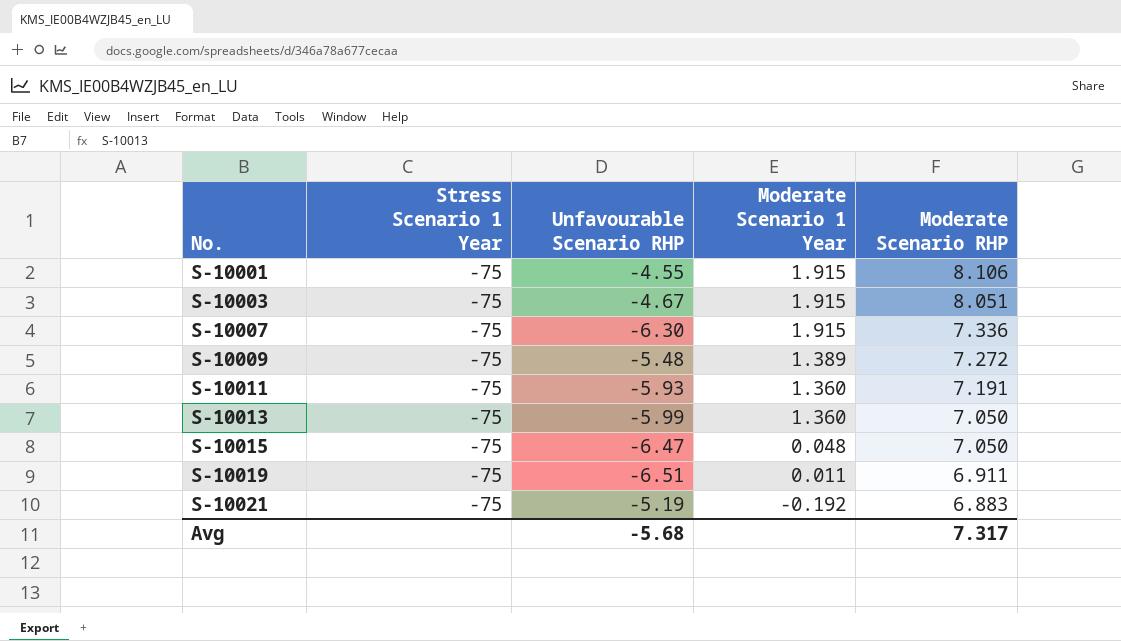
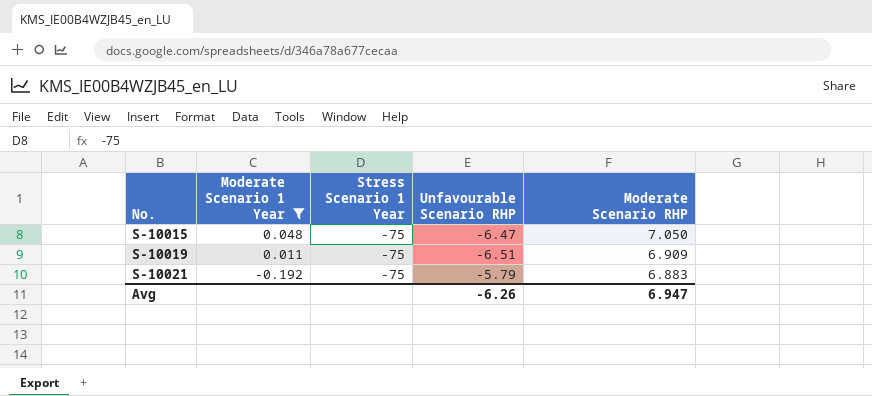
filter: none -> Moderate Scenario 1 Year <= 0.048
column Moderate Scenario 1 Year | position: 4 -> 2
S-10019 | Moderate Scenario RHP: 6.911 -> 6.909
S-10021 | Unfavourable Scenario RHP: -5.19 -> -5.79
Avg | Unfavourable Scenario RHP: -5.68 -> -6.26
Avg | Moderate Scenario RHP: 7.317 -> 6.947

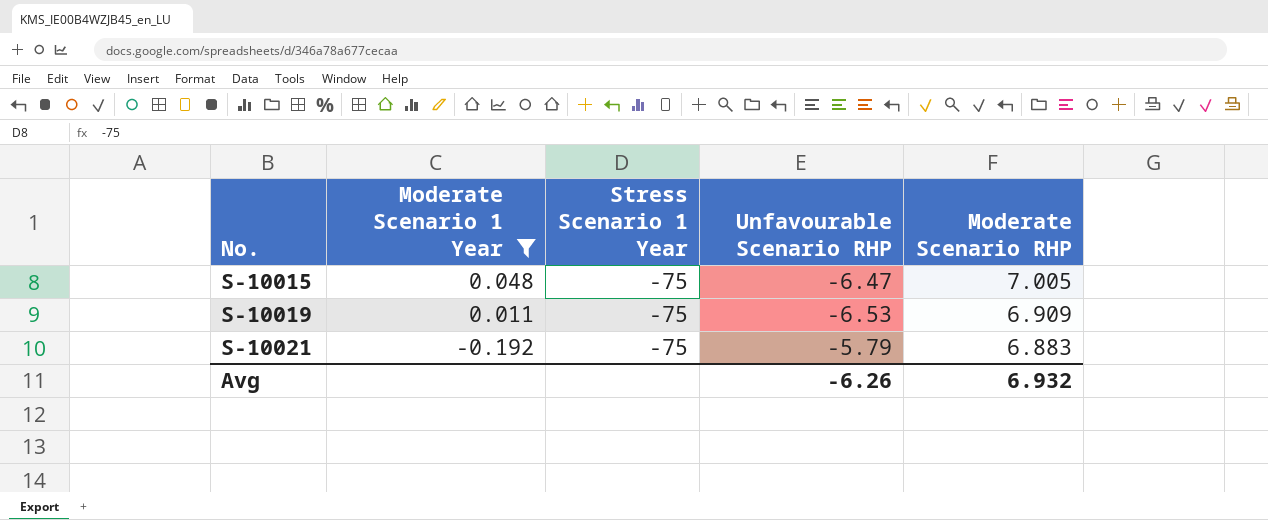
S-10015 | Moderate Scenario RHP: 7.050 -> 7.005
S-10019 | Unfavourable Scenario RHP: -6.51 -> -6.53
Avg | Moderate Scenario RHP: 6.947 -> 6.932

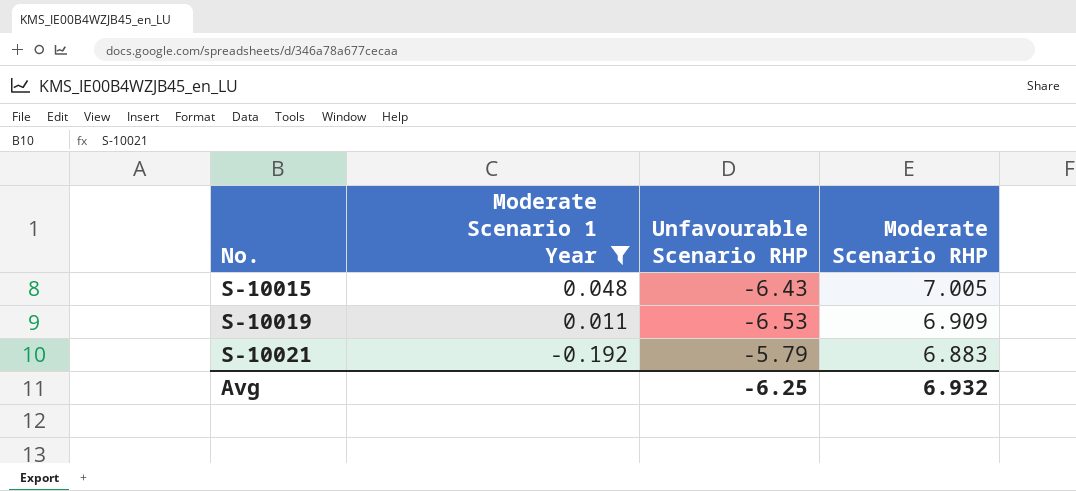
column Stress Scenario 1 Year | position: 3 -> none
S-10015 | Unfavourable Scenario RHP: -6.47 -> -6.43
Avg | Unfavourable Scenario RHP: -6.26 -> -6.25

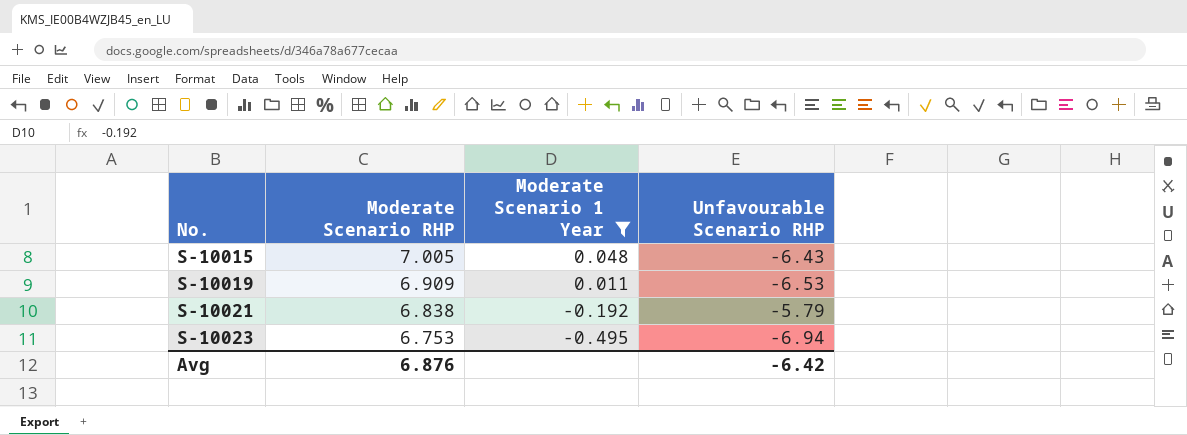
column Moderate Scenario RHP | position: 4 -> 2
S-10021 | Moderate Scenario RHP: 6.883 -> 6.838
row S-10023: none -> 6.753 | -0.495 | -6.94
Avg | Moderate Scenario RHP: 6.932 -> 6.876
Avg | Unfavourable Scenario RHP: -6.25 -> -6.42

